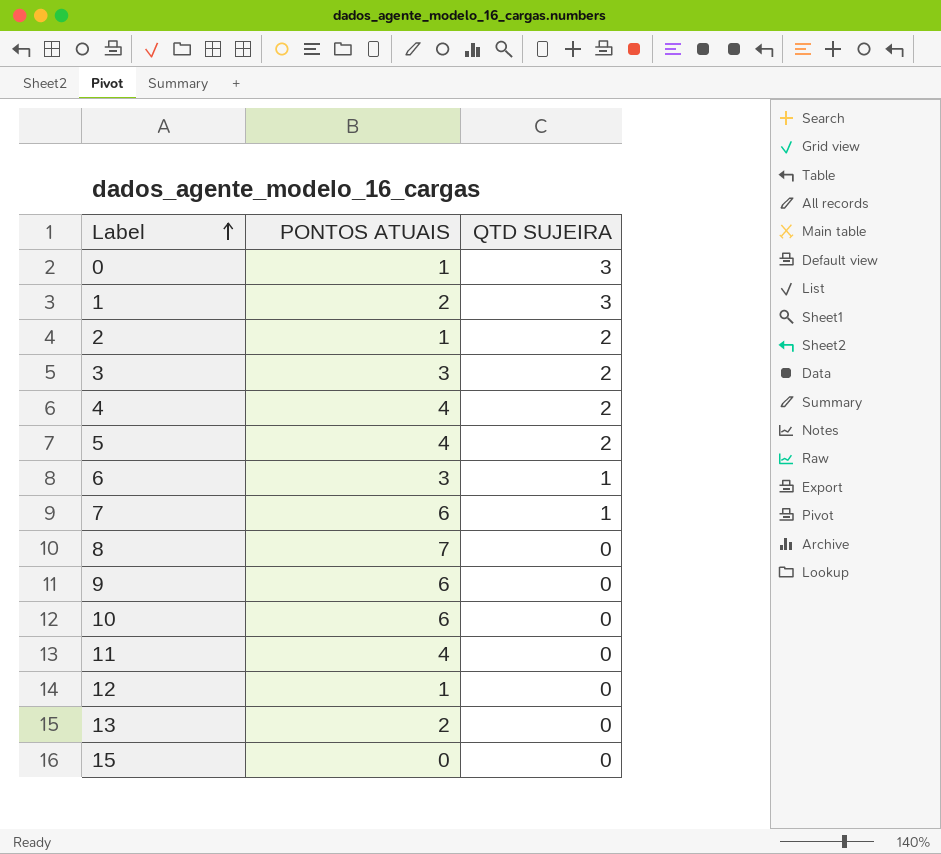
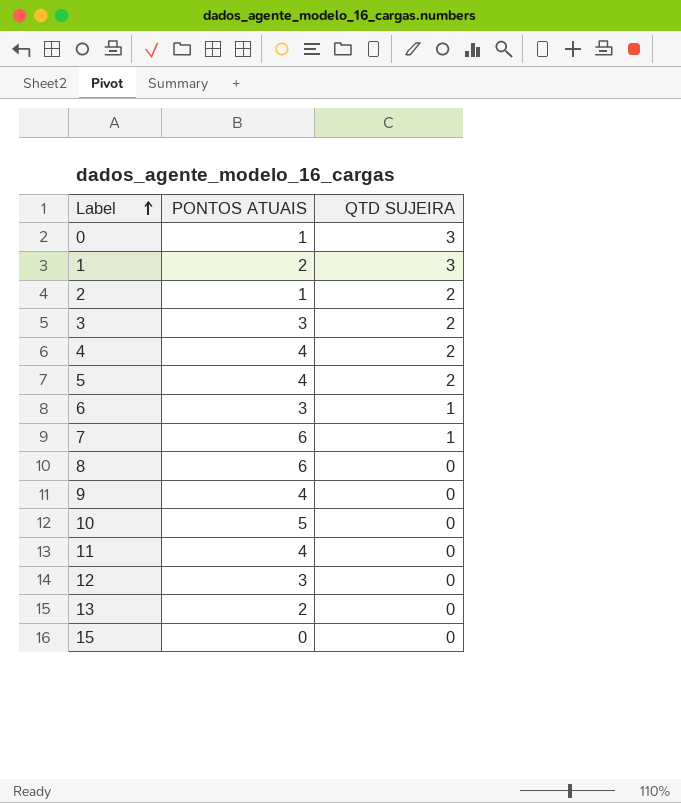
8 | PONTOS ATUAIS: 7 -> 6
9 | PONTOS ATUAIS: 6 -> 4
10 | PONTOS ATUAIS: 6 -> 5
12 | PONTOS ATUAIS: 1 -> 3

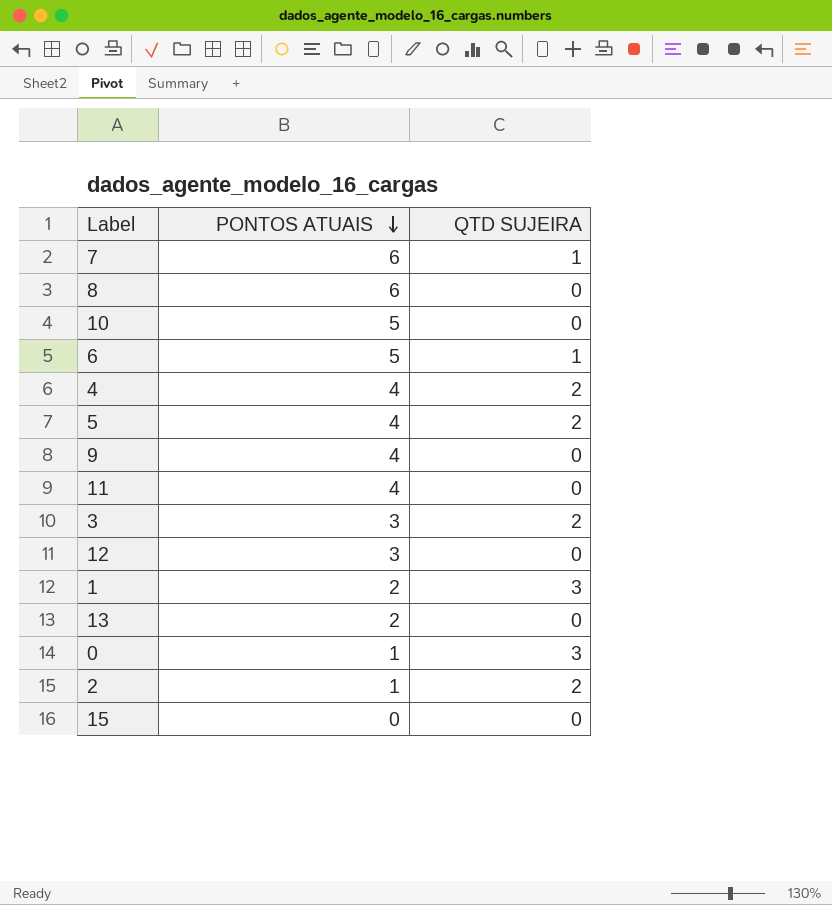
row order: Label ascending -> PONTOS ATUAIS descending
6 | PONTOS ATUAIS: 3 -> 5

